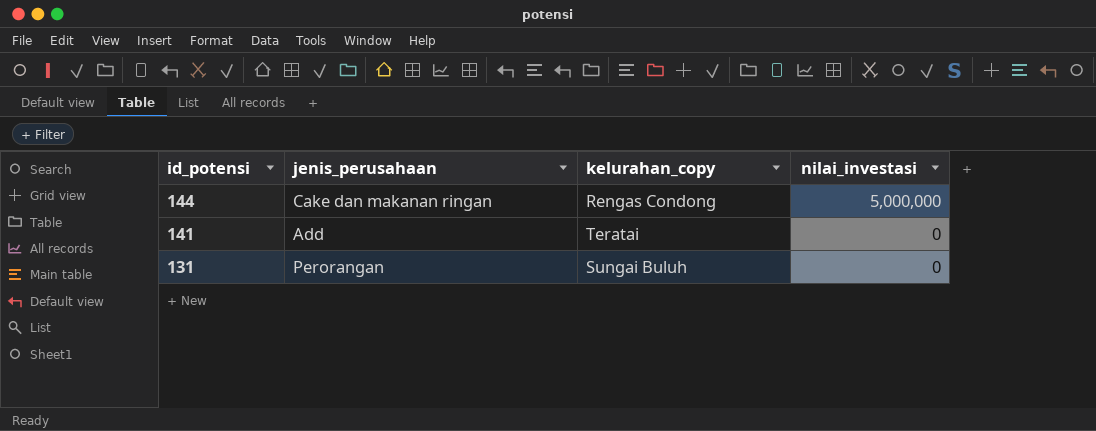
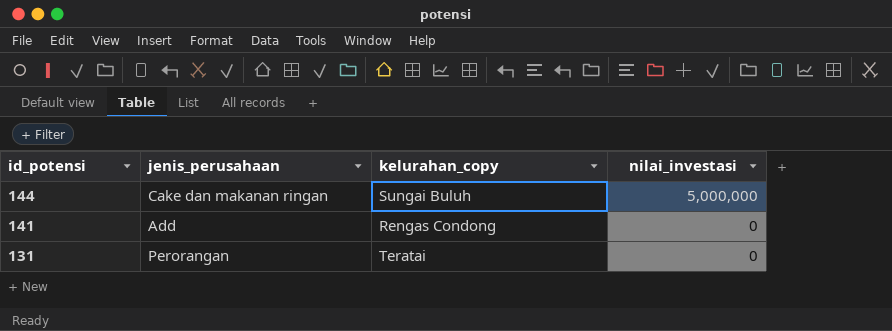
144 | kelurahan_copy: Rengas Condong -> Sungai Buluh
141 | kelurahan_copy: Teratai -> Rengas Condong
131 | kelurahan_copy: Sungai Buluh -> Teratai

